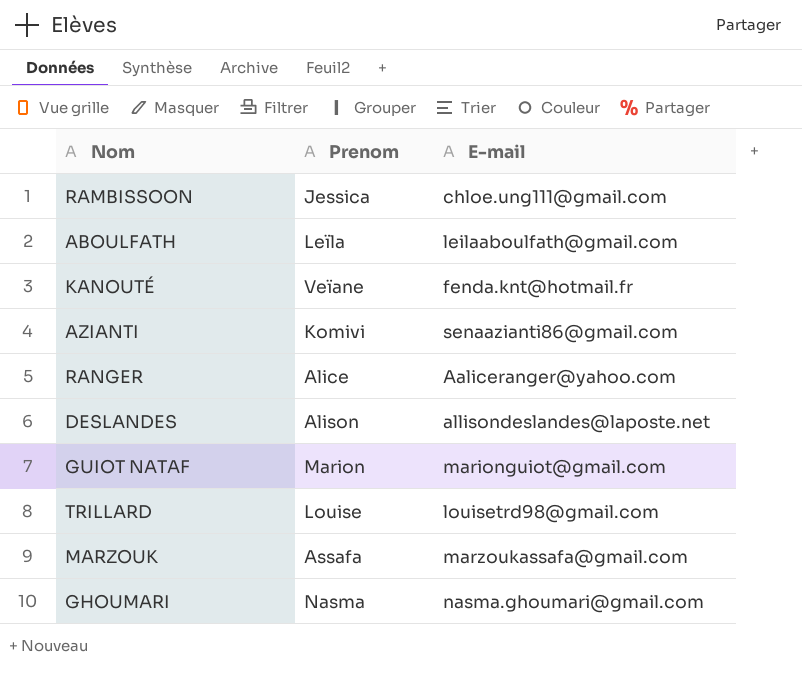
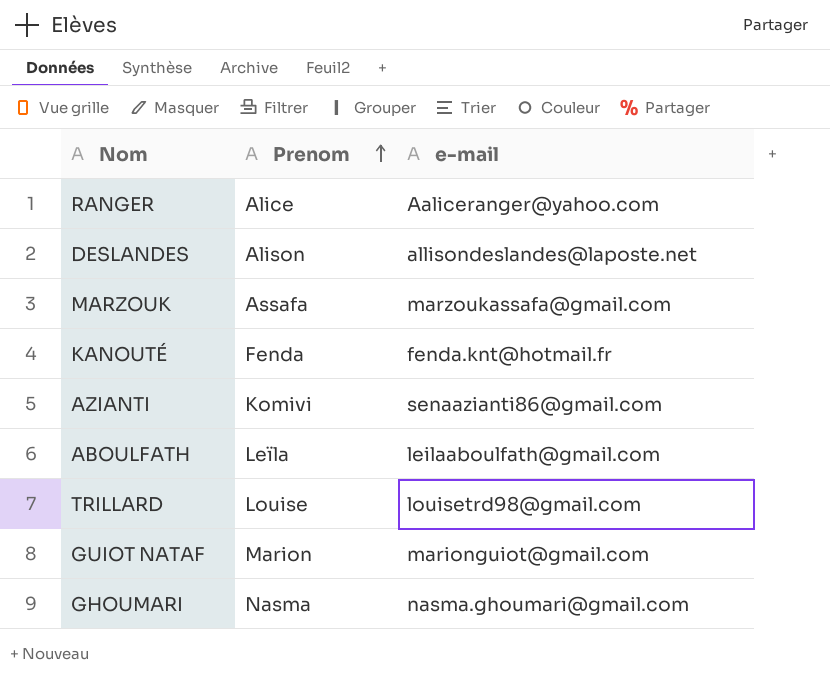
row order: none -> Prenom ascending
column name: E-mail -> e-mail
row RAMBISSOON: Jessica | chloe.ung111@gmail.com -> none
KANOUTÉ | Prenom: Veïane -> Fenda

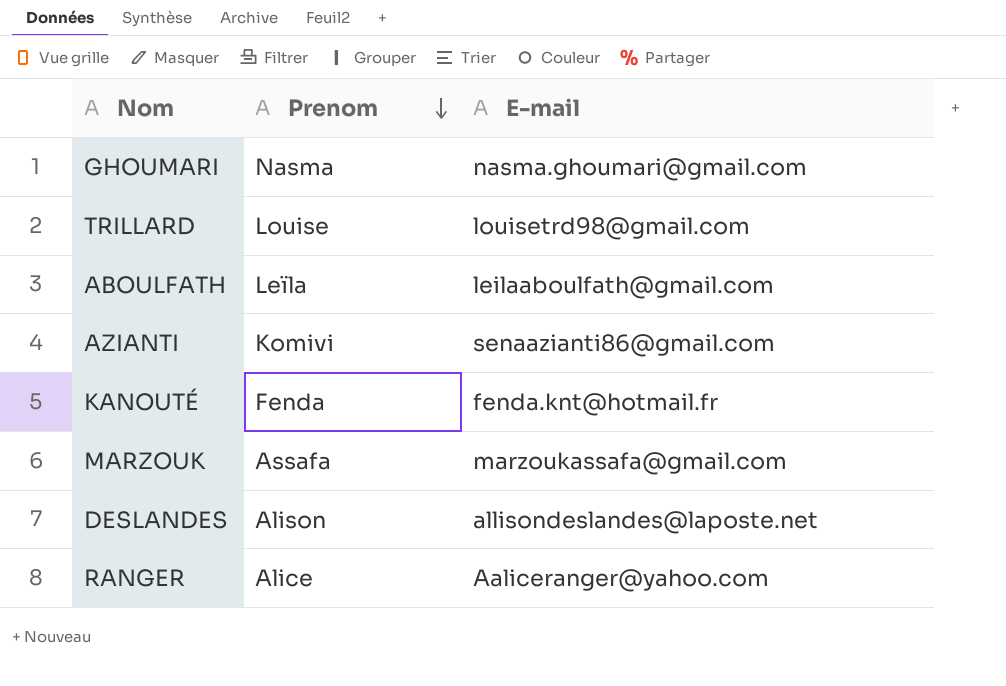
row order: Prenom ascending -> Prenom descending
column name: e-mail -> E-mail
row GUIOT NATAF: Marion | marionguiot@gmail.com -> none

